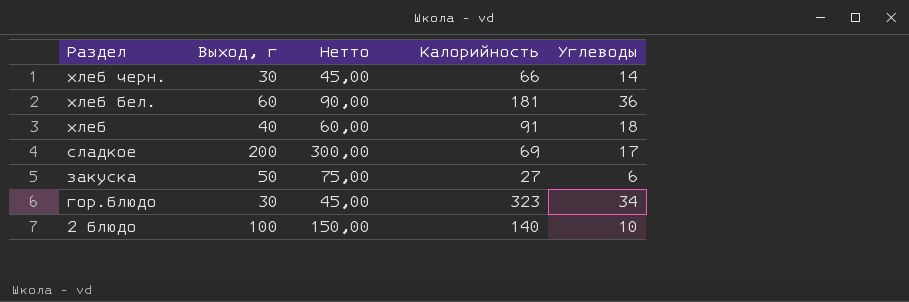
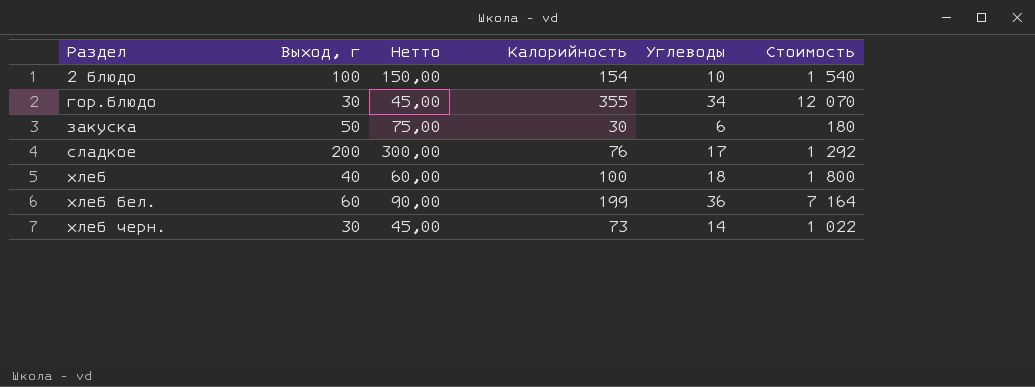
row order: Раздел descending -> Раздел ascending
column Стоимость | formula: none -> [Калорийность] * [Углеводы]
2 блюдо | Калорийность: 140 -> 154
гор.блюдо | Калорийность: 323 -> 355
закуска | Калорийность: 27 -> 30
сладкое | Калорийность: 69 -> 76
хлеб | Калорийность: 91 -> 100
хлеб бел. | Калорийность: 181 -> 199
хлеб черн. | Калорийность: 66 -> 73

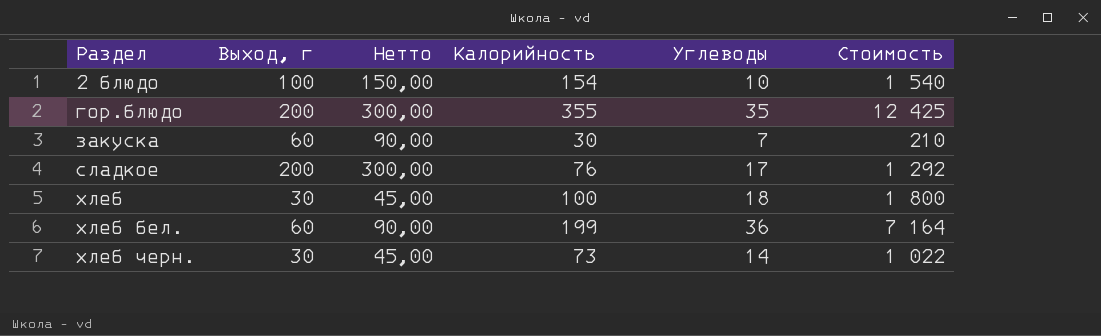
гор.блюдо | Выход, г: 30 -> 200
гор.блюдо | Нетто: 45,00 -> 300,00
гор.блюдо | Углеводы: 34 -> 35
гор.блюдо | Стоимость: 12 070 -> 12 425
закуска | Выход, г: 50 -> 60
закуска | Нетто: 75,00 -> 90,00
закуска | Углеводы: 6 -> 7
закуска | Стоимость: 180 -> 210
хлеб | Выход, г: 40 -> 30
хлеб | Нетто: 60,00 -> 45,00

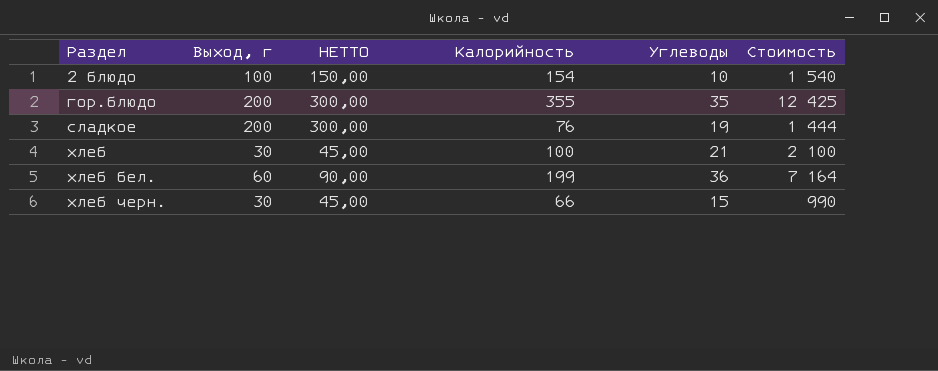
column name: Нетто -> НЕТТО
row закуска: 60 | 90,00 | 30 | 7 | 210 -> none
сладкое | Углеводы: 17 -> 19
сладкое | Стоимость: 1 292 -> 1 444
хлеб | Углеводы: 18 -> 21
хлеб | Стоимость: 1 800 -> 2 100
хлеб черн. | Калорийность: 73 -> 66
хлеб черн. | Углеводы: 14 -> 15
хлеб черн. | Стоимость: 1 022 -> 990

